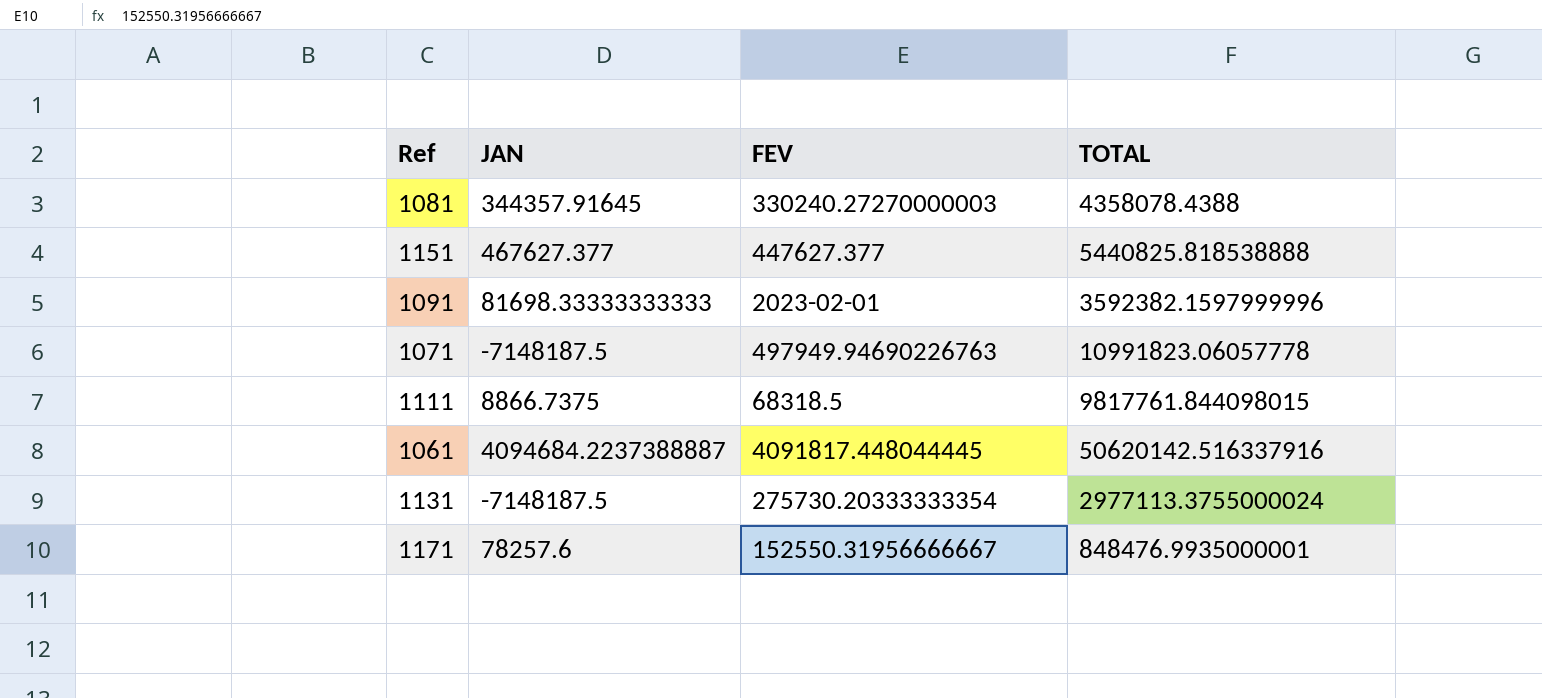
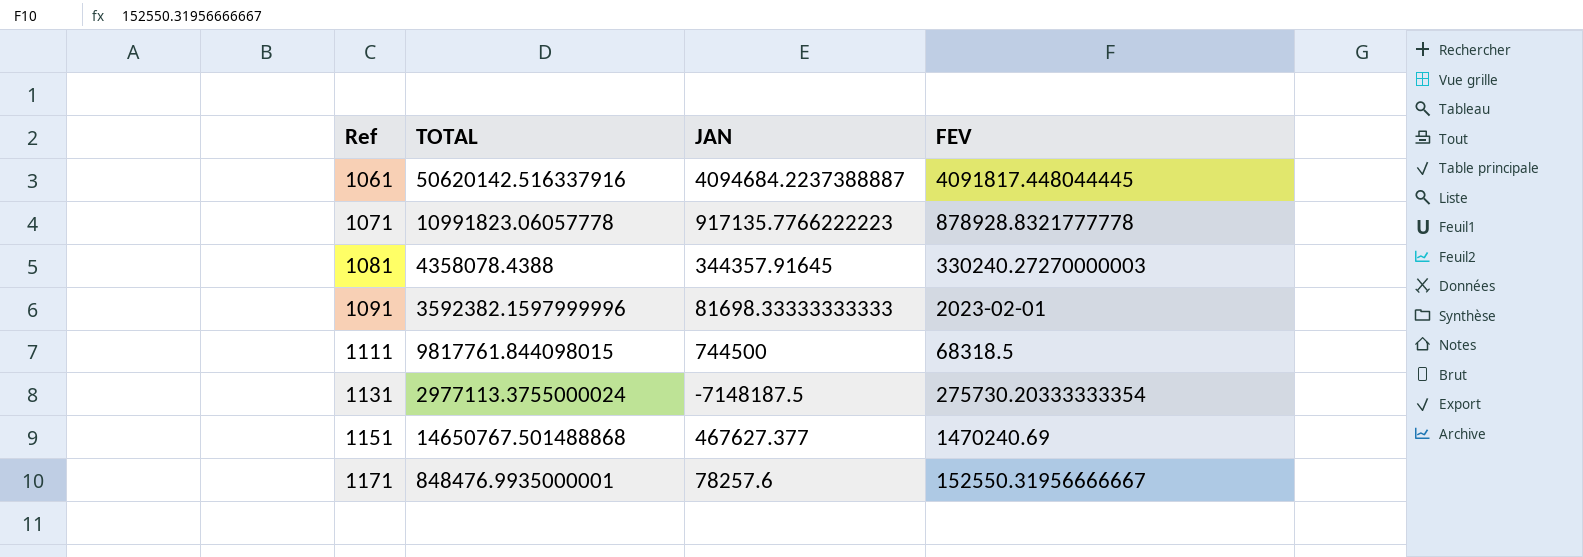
row order: none -> Ref ascending
column TOTAL | position: 4 -> 2
1071 | JAN: -7148187.5 -> 917135.7766222223
1071 | FEV: 497949.94690226763 -> 878928.8321777778
1111 | JAN: 8866.7375 -> 744500
1151 | TOTAL: 5440825.818538888 -> 14650767.501488868
1151 | FEV: 447627.377 -> 1470240.69

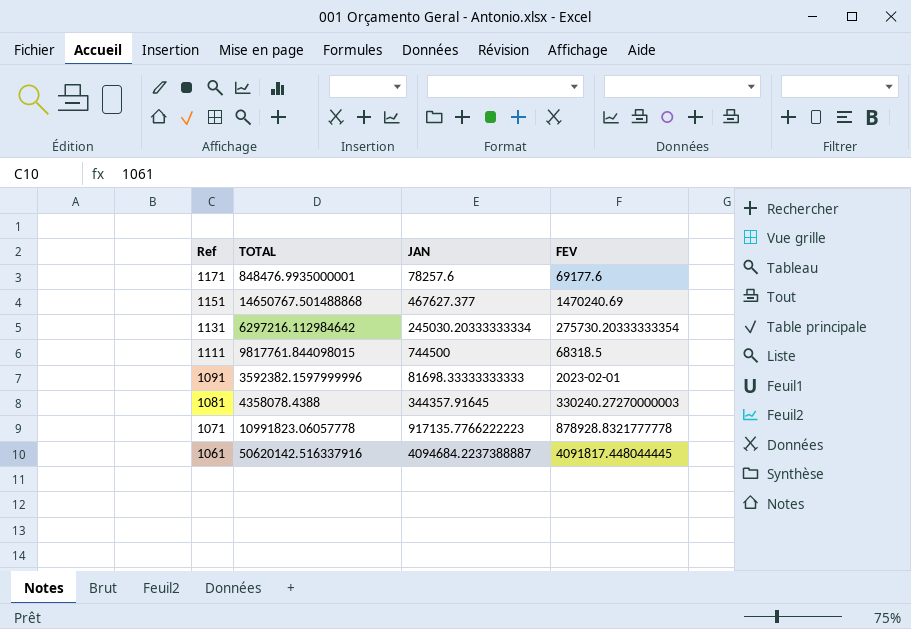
row order: Ref ascending -> Ref descending
1171 | FEV: 152550.31956666667 -> 69177.6
1131 | TOTAL: 2977113.3755000024 -> 6297216.112984642
1131 | JAN: -7148187.5 -> 245030.20333333334

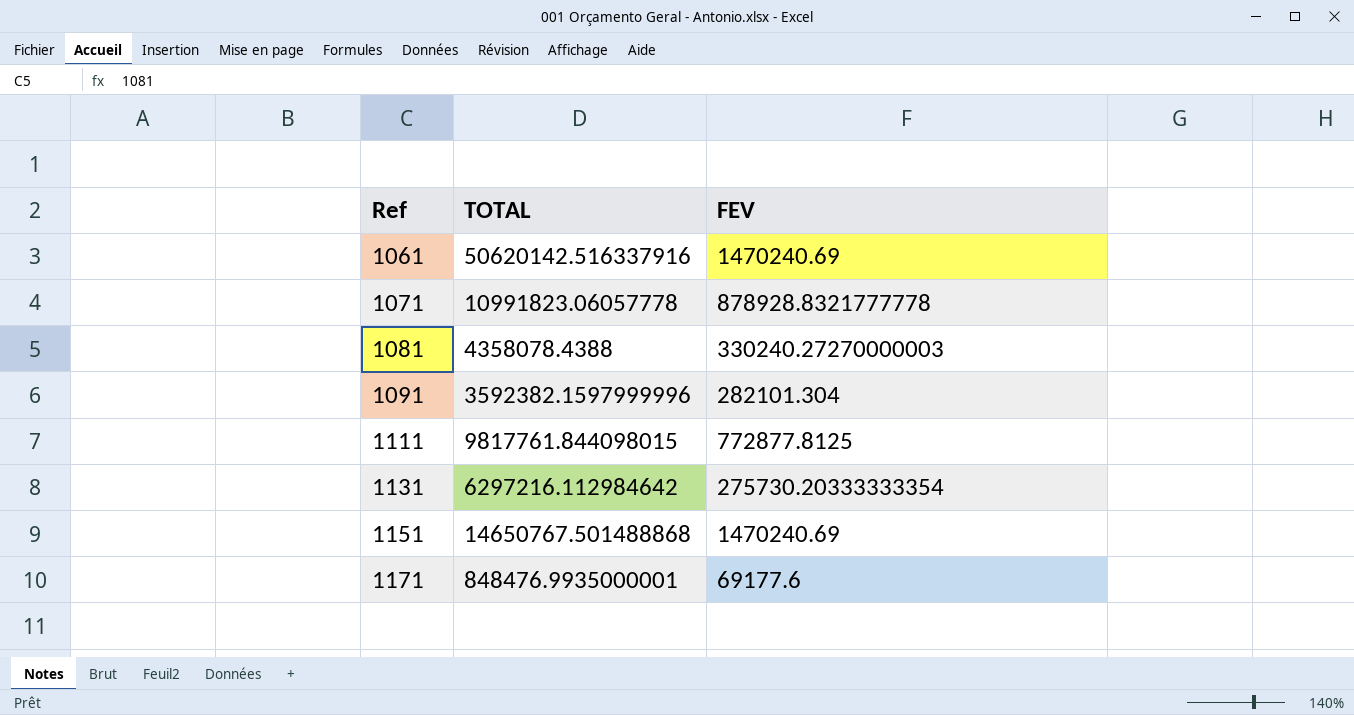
row order: Ref descending -> Ref ascending
column JAN | position: 3 -> none
1061 | FEV: 4091817.448044445 -> 1470240.69
1091 | FEV: 2023-02-01 -> 282101.304
1111 | FEV: 68318.5 -> 772877.8125

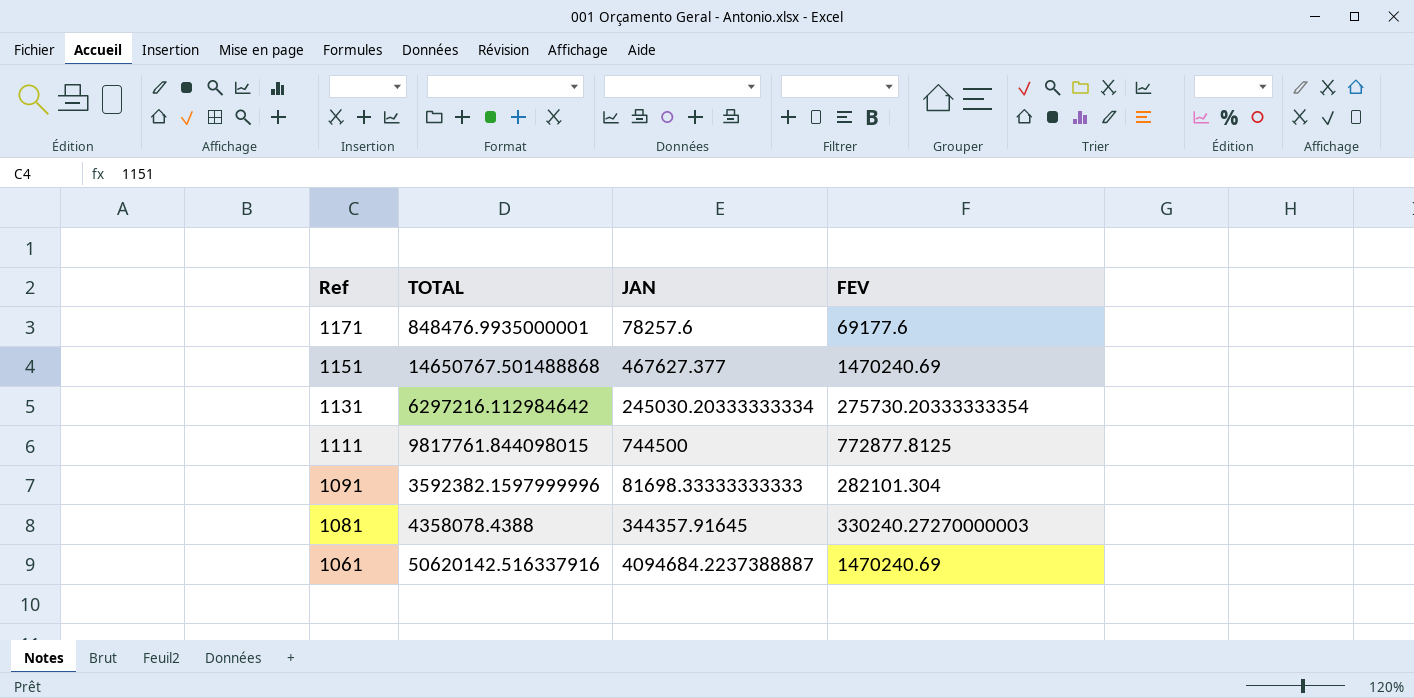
row order: Ref ascending -> Ref descending
column JAN | position: none -> 3
row 1071: 10991823.06057778 | 878928.8321777778 -> none

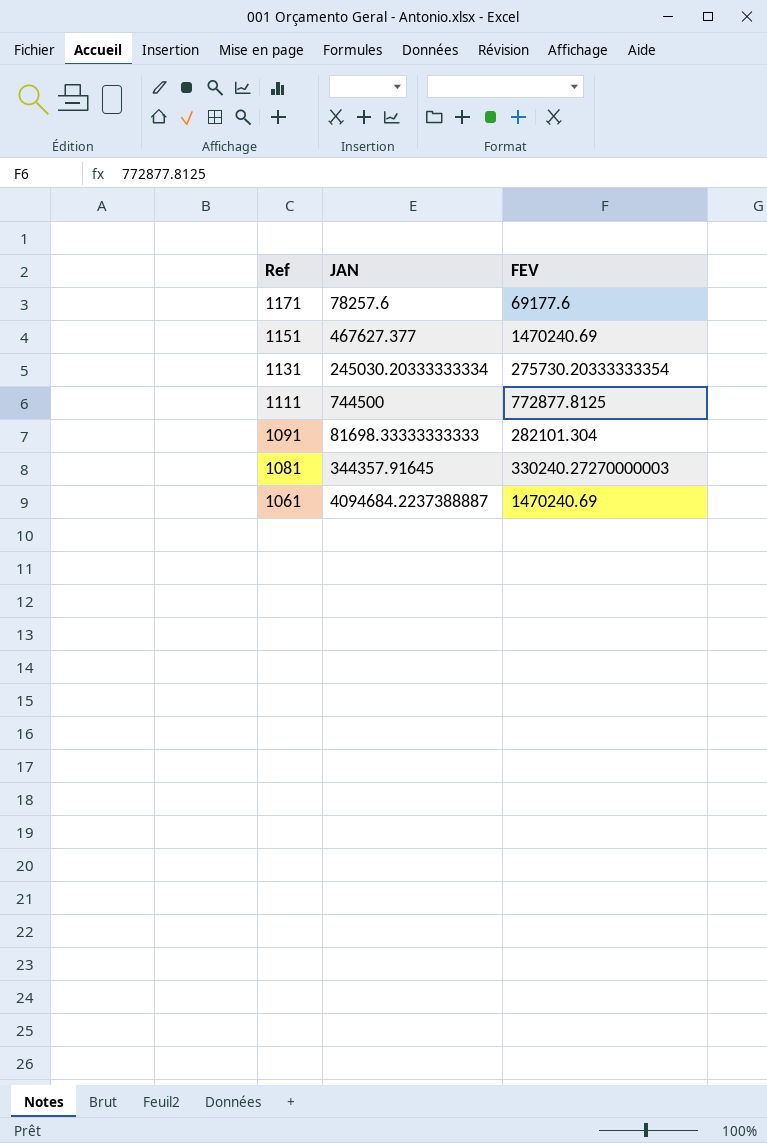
column TOTAL | position: 2 -> none

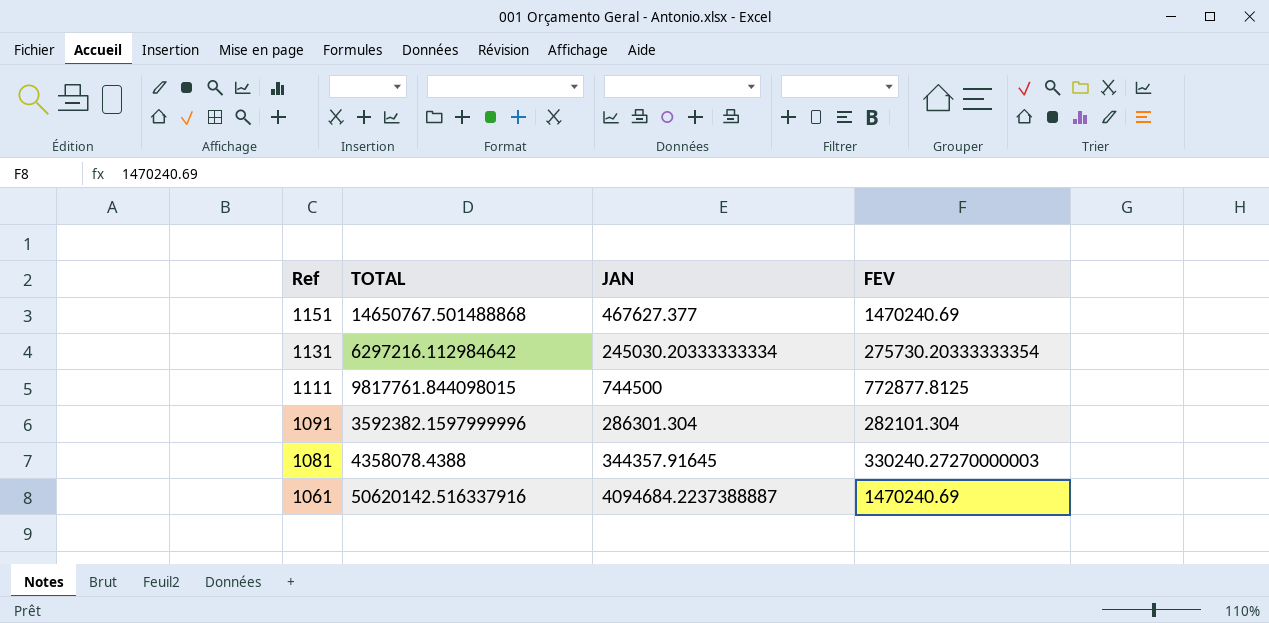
column TOTAL | position: none -> 2
row 1171: 78257.6 | 69177.6 -> none
1091 | JAN: 81698.33333333333 -> 286301.304

